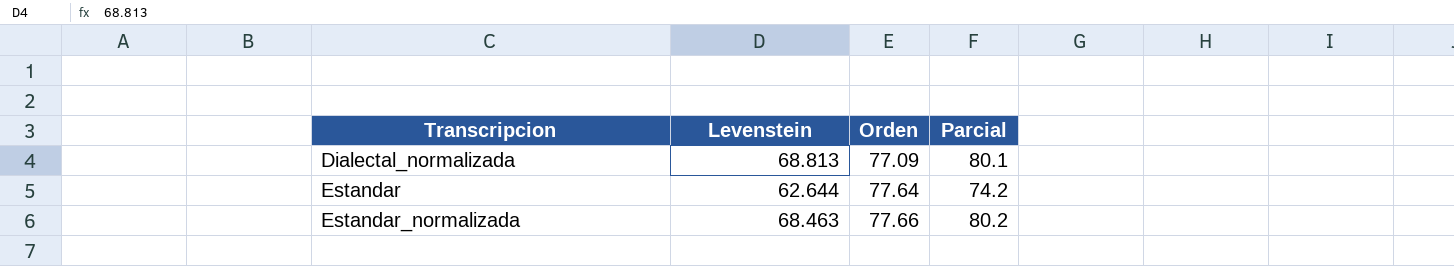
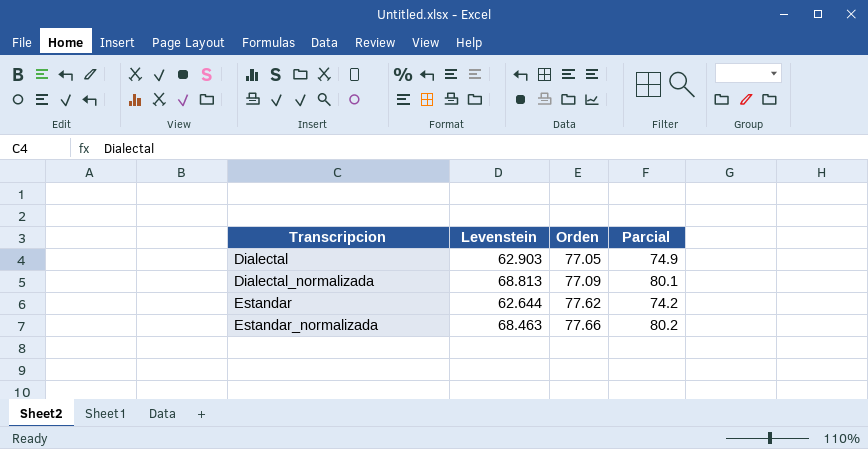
row Dialectal: none -> 62.903 | 77.05 | 74.9
Estandar | Orden: 77.64 -> 77.62

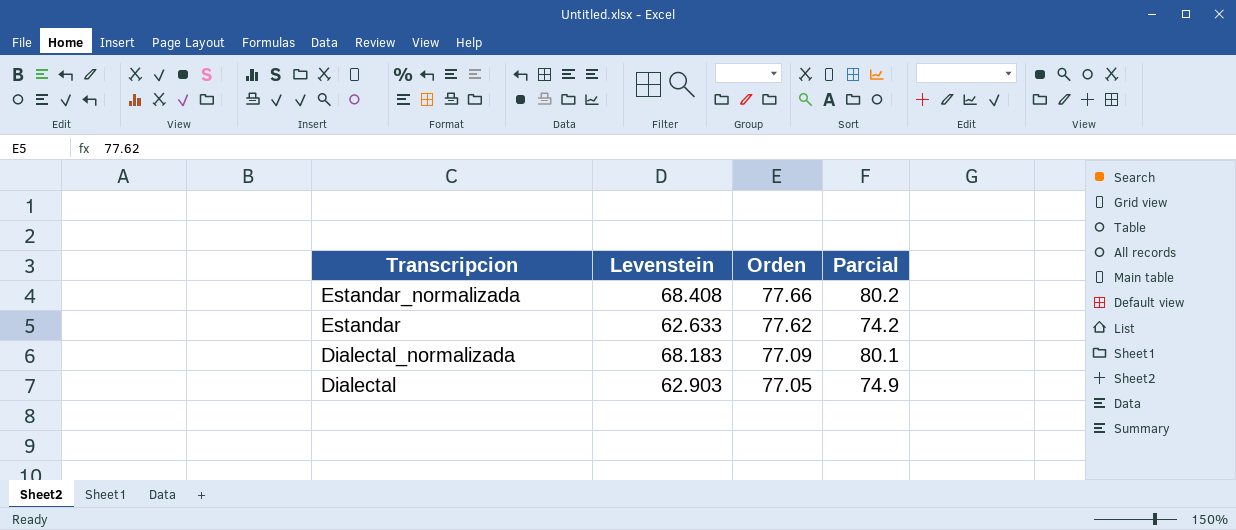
row order: Transcripcion ascending -> Transcripcion descending
Estandar_normalizada | Levenstein: 68.463 -> 68.408
Estandar | Levenstein: 62.644 -> 62.633
Dialectal_normalizada | Levenstein: 68.813 -> 68.183

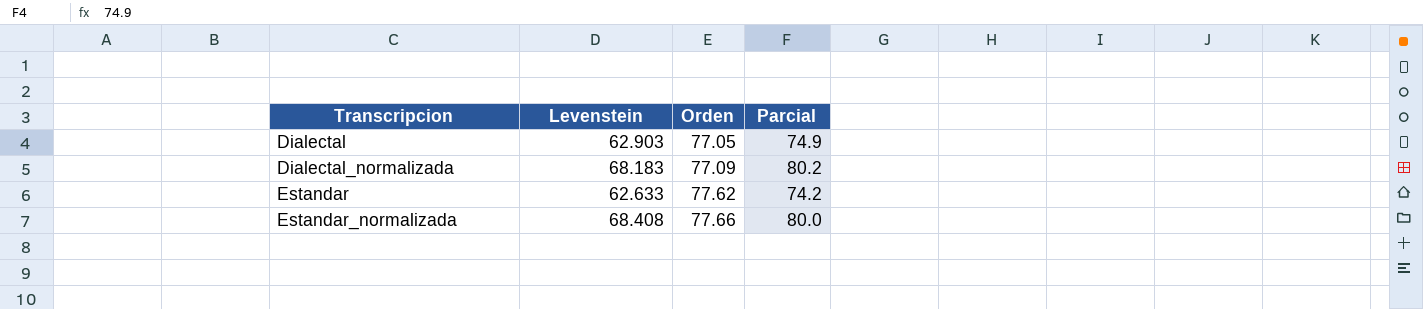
row order: Transcripcion descending -> Transcripcion ascending
Dialectal_normalizada | Parcial: 80.1 -> 80.2
Estandar_normalizada | Parcial: 80.2 -> 80.0

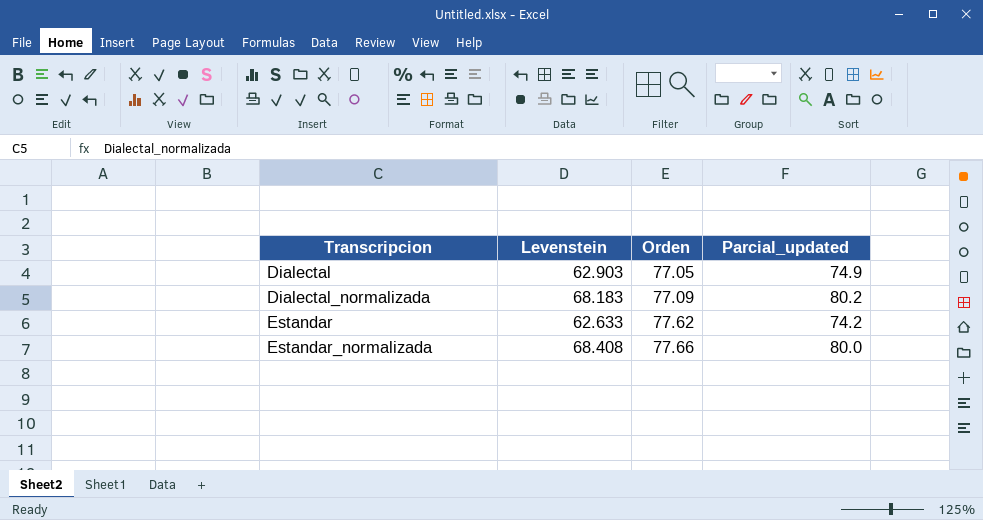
column name: Parcial -> Parcial_updated

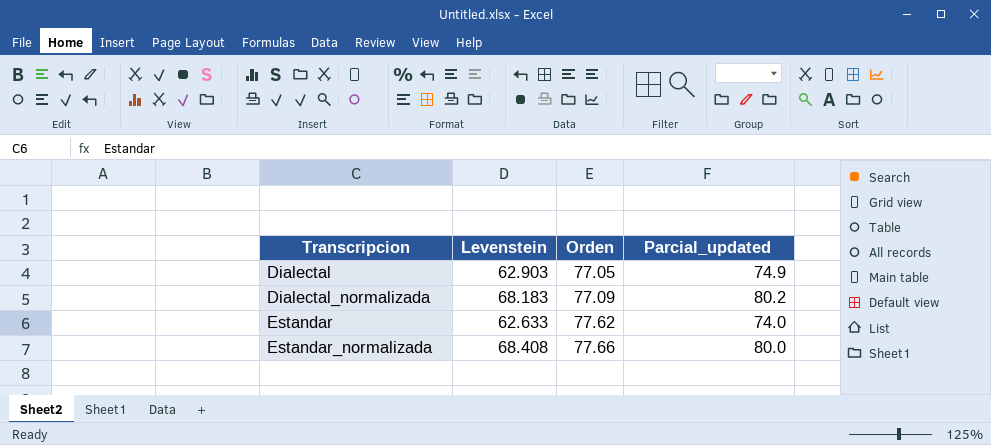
Estandar | Parcial_updated: 74.2 -> 74.0

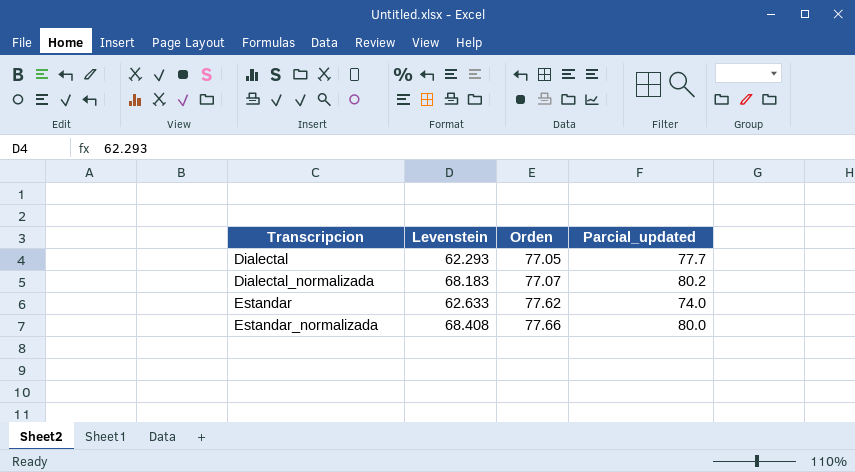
Dialectal | Levenstein: 62.903 -> 62.293
Dialectal | Parcial_updated: 74.9 -> 77.7
Dialectal_normalizada | Orden: 77.09 -> 77.07

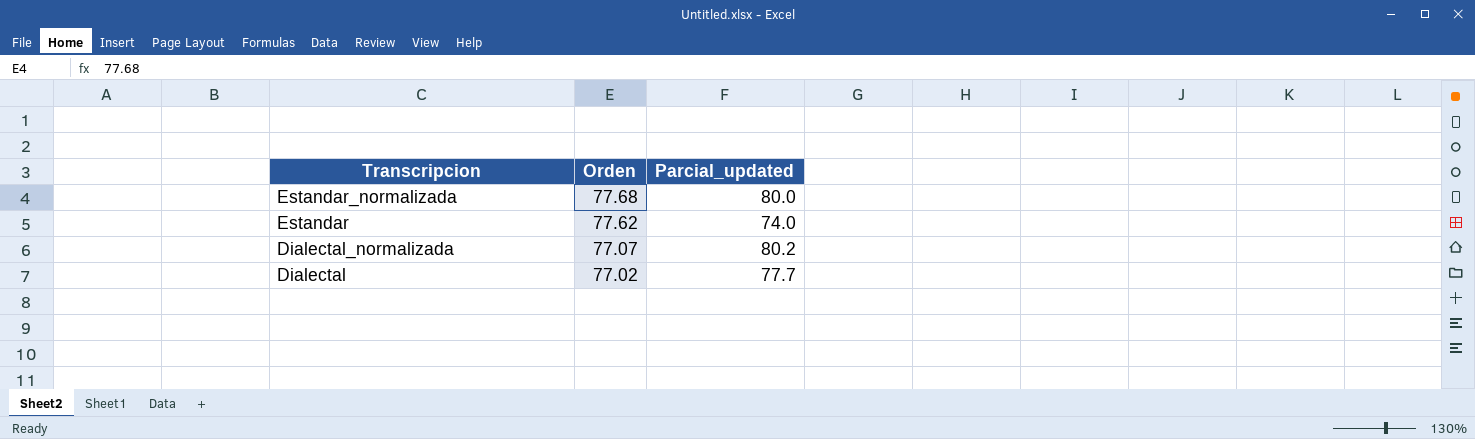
row order: Transcripcion ascending -> Transcripcion descending
column Levenstein | position: 2 -> none
Estandar_normalizada | Orden: 77.66 -> 77.68
Dialectal | Orden: 77.05 -> 77.02

